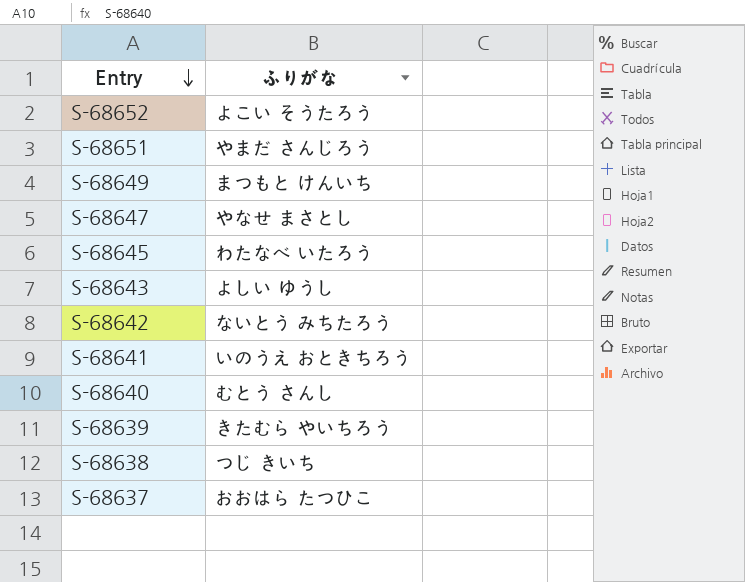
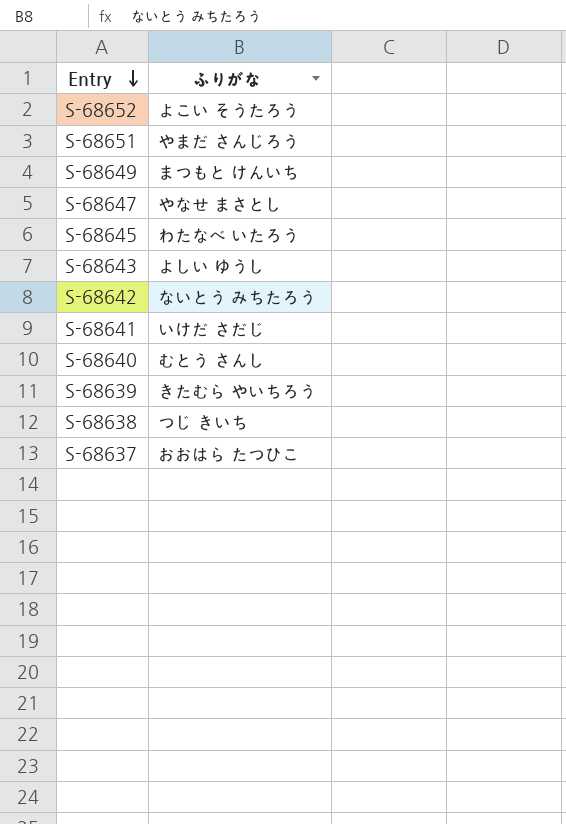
S-68641 | ふりがな: いのうえ おときちろう -> いけだ さだじ

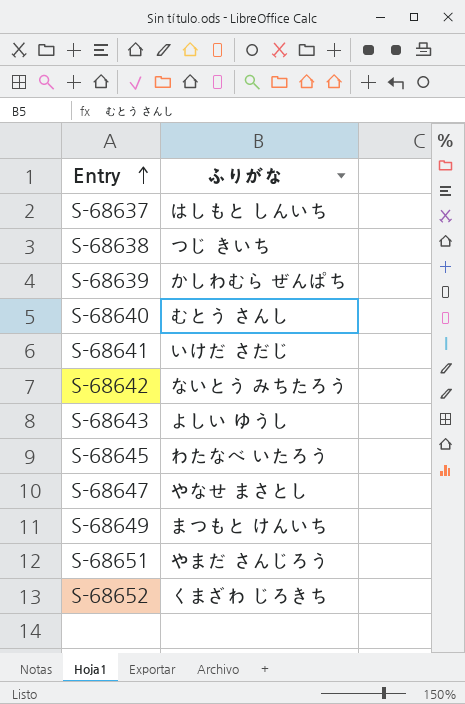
row order: Entry descending -> Entry ascending
S-68637 | ふりがな: おおはら たつひこ -> はしもと しんいち
S-68639 | ふりがな: きたむら やいちろう -> かしわむら ぜんぱち
S-68652 | ふりがな: よこい そうたろう -> くまざわ じろきち

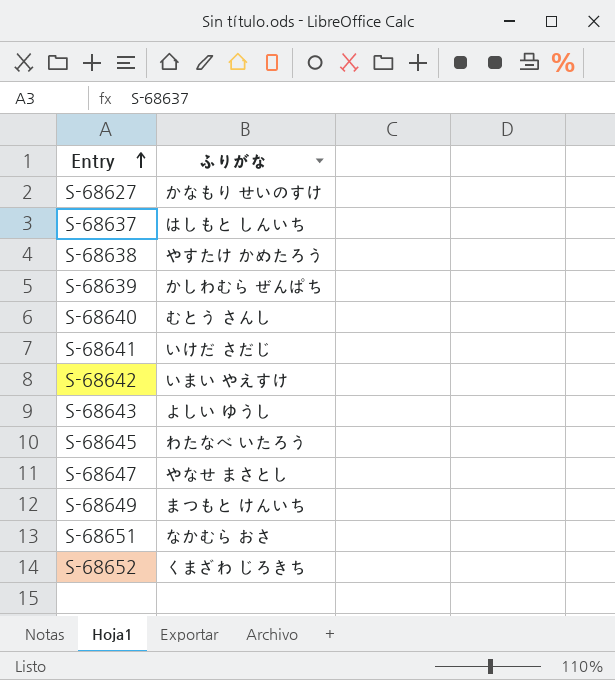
row S-68627: none -> かなもり せいのすけ
S-68638 | ふりがな: つじ きいち -> やすたけ かめたろう
S-68642 | ふりがな: ないとう みちたろう -> いまい やえすけ
S-68651 | ふりがな: やまだ さんじろう -> なかむら おさ

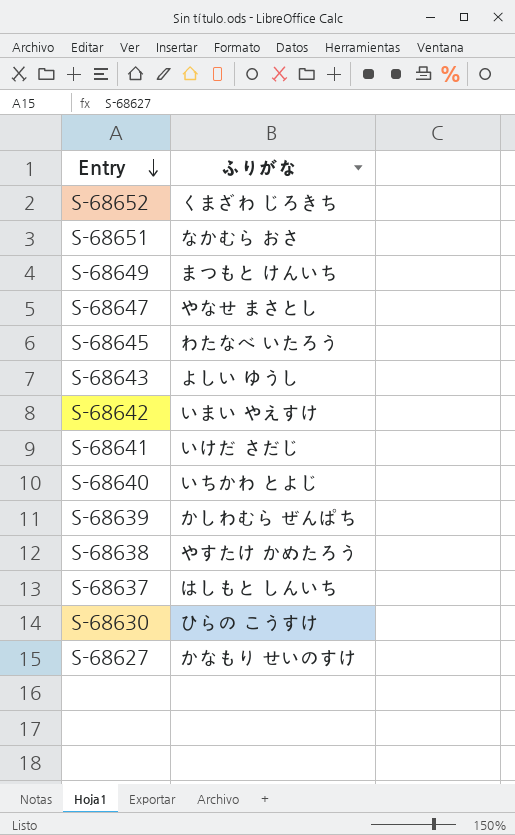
row order: Entry ascending -> Entry descending
S-68640 | ふりがな: むとう さんし -> いちかわ とよじ
row S-68630: none -> ひらの こうすけ

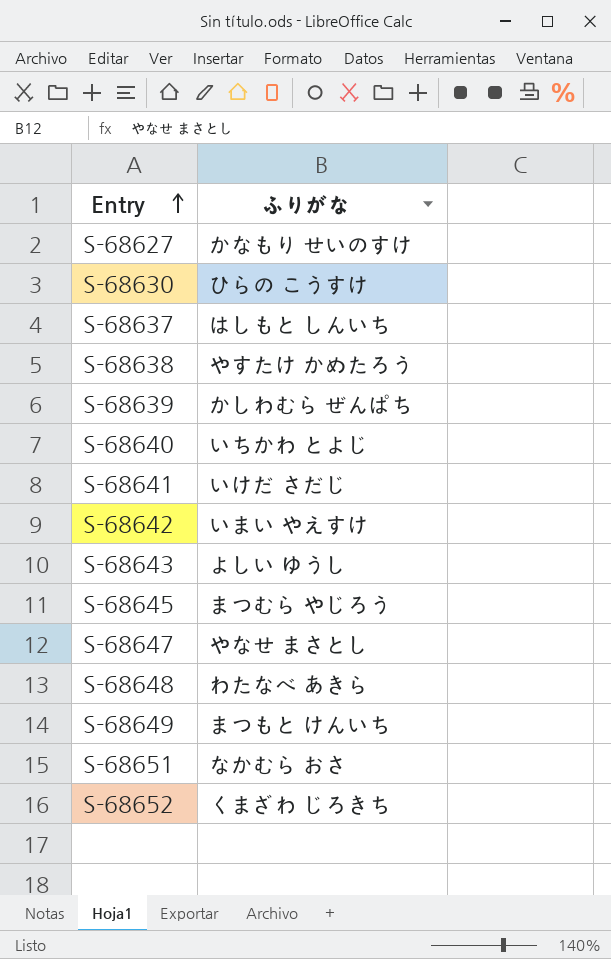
row order: Entry descending -> Entry ascending
S-68645 | ふりがな: わたなべ いたろう -> まつむら やじろう
row S-68648: none -> わたなべ あきら

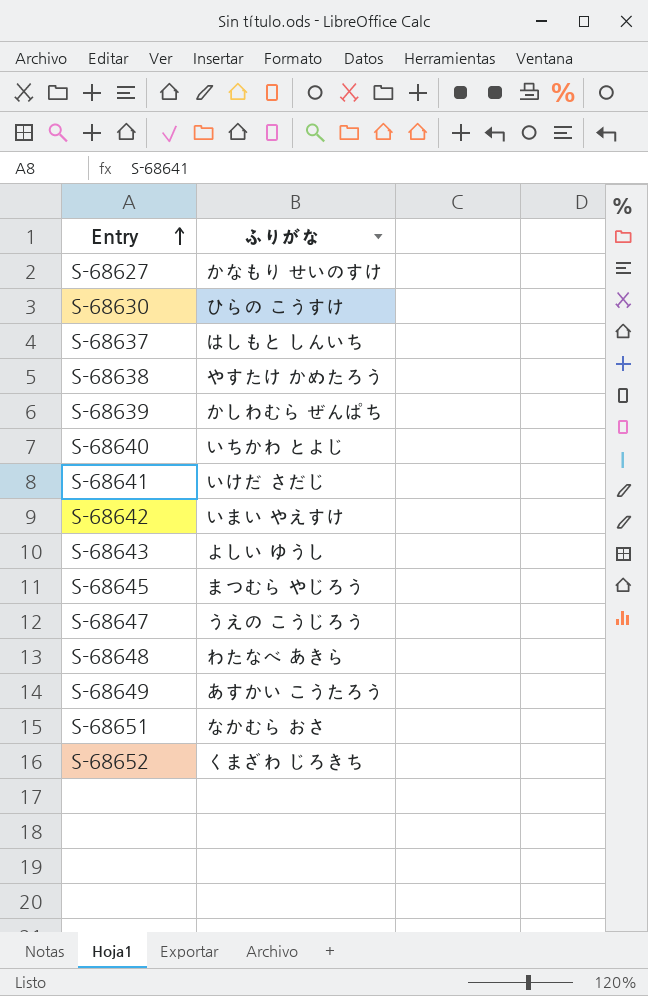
S-68647 | ふりがな: やなせ まさとし -> うえの こうじろう
S-68649 | ふりがな: まつもと けんいち -> あすかい こうたろう

